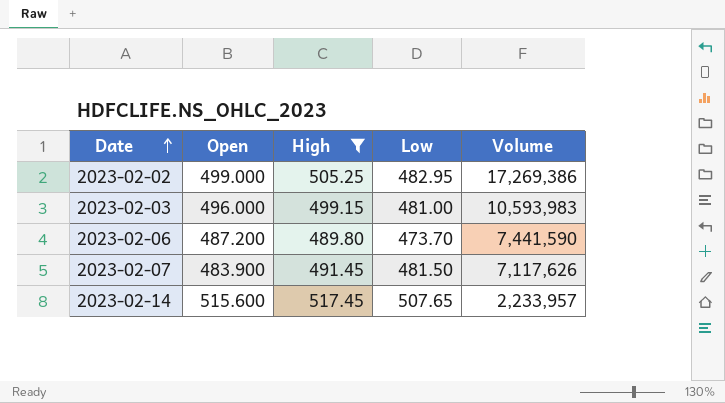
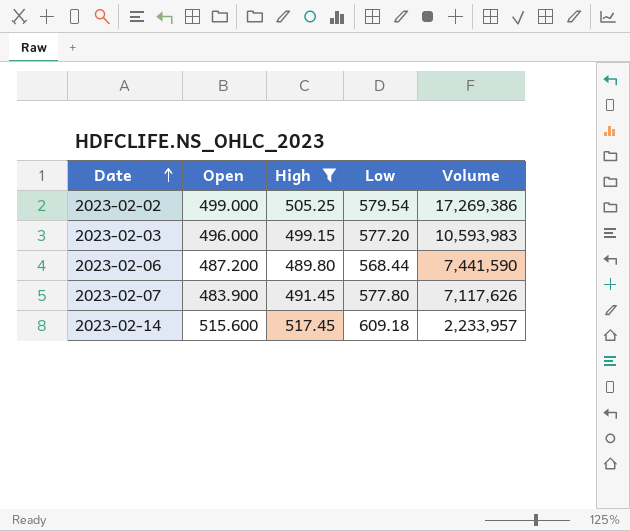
2023-02-02 | Low: 482.95 -> 579.54
2023-02-03 | Low: 481.00 -> 577.20
2023-02-06 | Low: 473.70 -> 568.44
2023-02-07 | Low: 481.50 -> 577.80
2023-02-14 | Low: 507.65 -> 609.18

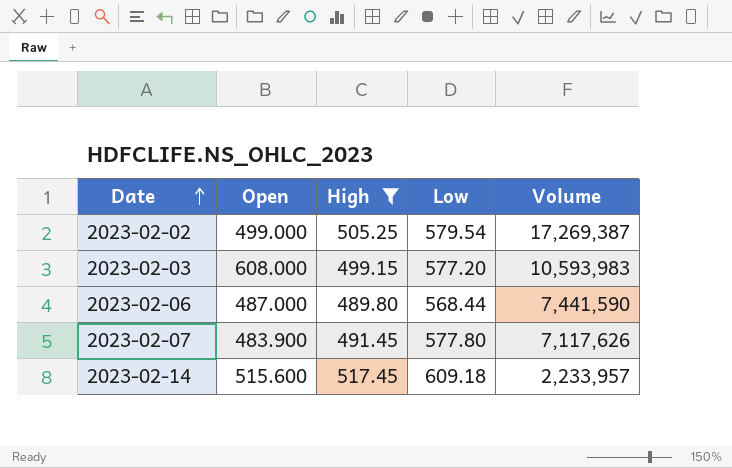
2023-02-02 | Volume: 17,269,386 -> 17,269,387
2023-02-03 | Open: 496.000 -> 608.000
2023-02-06 | Open: 487.200 -> 487.000

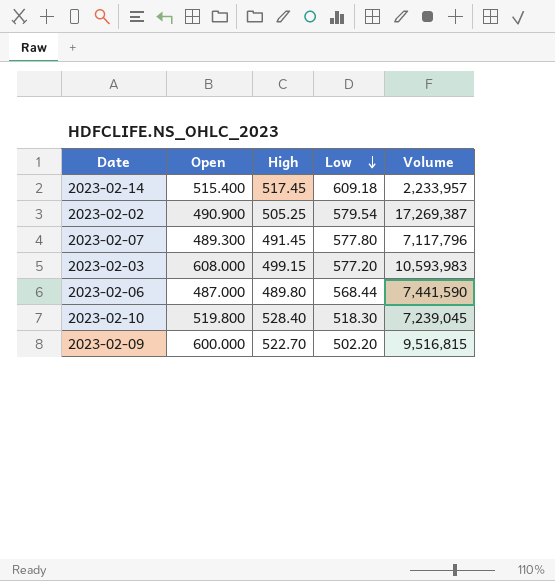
filter: High <= 517.45 -> none
row order: Date ascending -> Low descending
2023-02-14 | Open: 515.600 -> 515.400
2023-02-02 | Open: 499.000 -> 490.900
2023-02-07 | Open: 483.900 -> 489.300
2023-02-07 | Volume: 7,117,626 -> 7,117,796

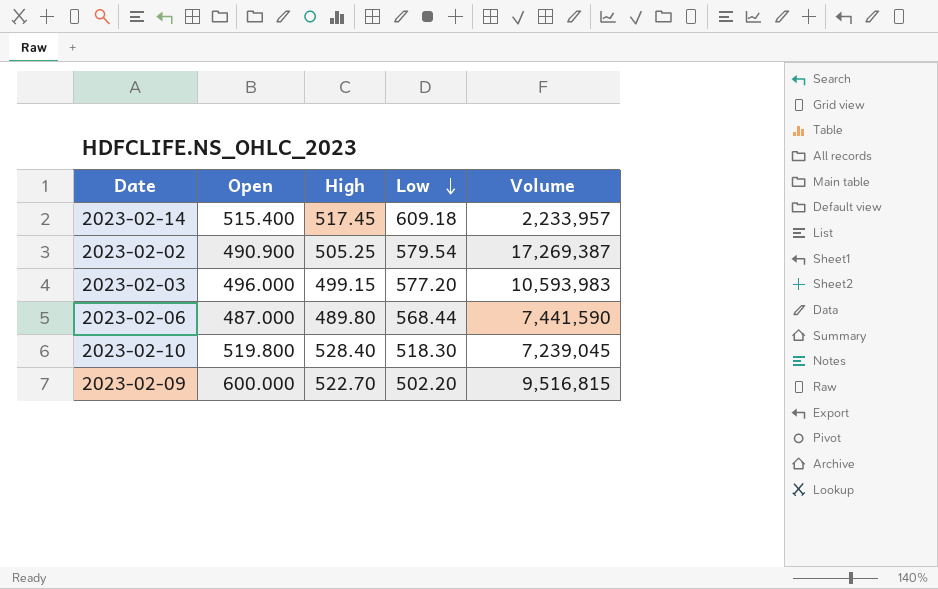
row 2023-02-07: 489.300 | 491.45 | 577.80 | 7,117,796 -> none
2023-02-03 | Open: 608.000 -> 496.000

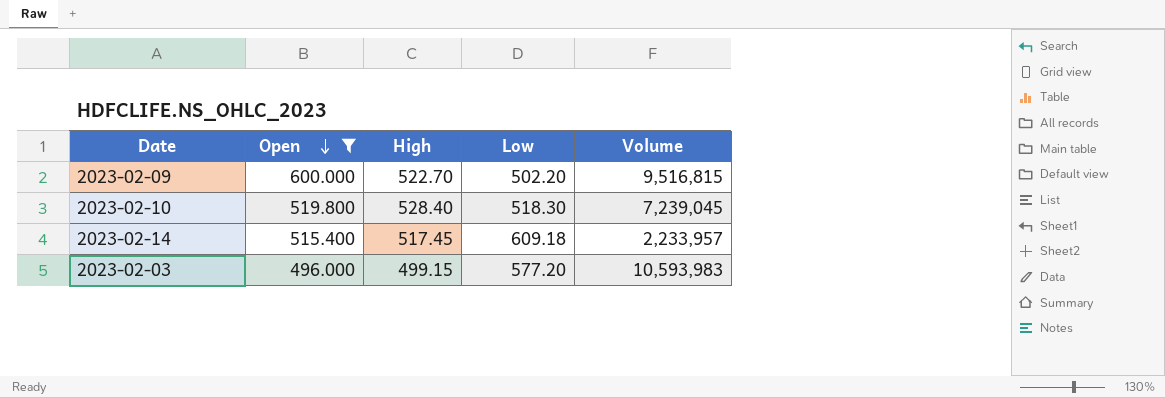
filter: none -> Open >= 496.000
row order: Low descending -> Open descending

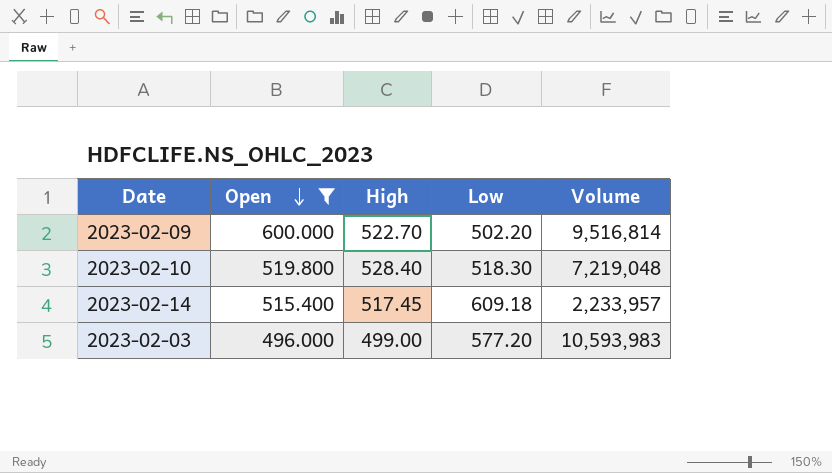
2023-02-09 | Volume: 9,516,815 -> 9,516,814
2023-02-10 | Volume: 7,239,045 -> 7,219,048
2023-02-03 | High: 499.15 -> 499.00

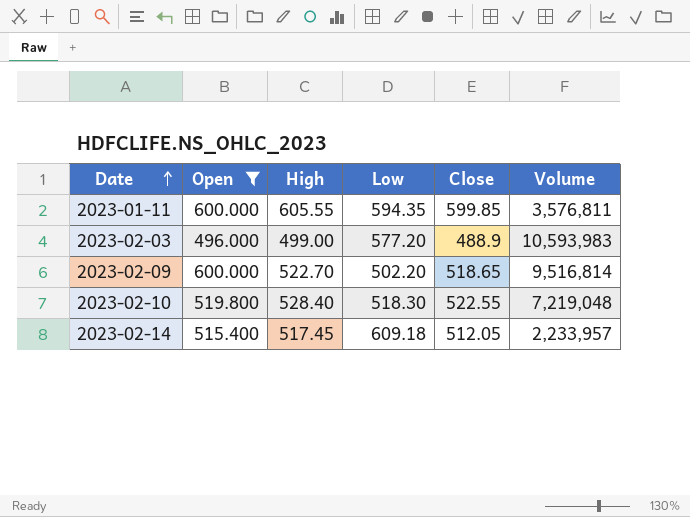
row order: Open descending -> Date ascending
column Close | position: none -> 5
row 2023-01-11: none -> 600.000 | 605.55 | 594.35 | 599.85 | 3,576,811

